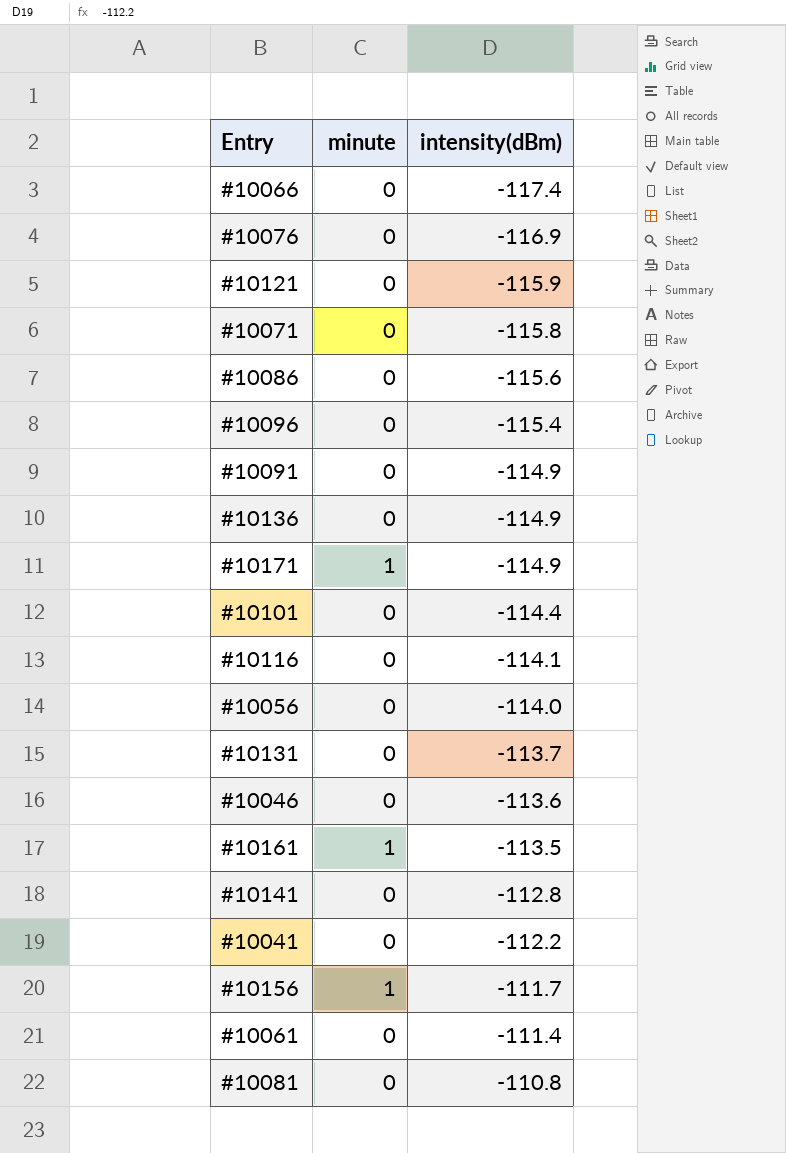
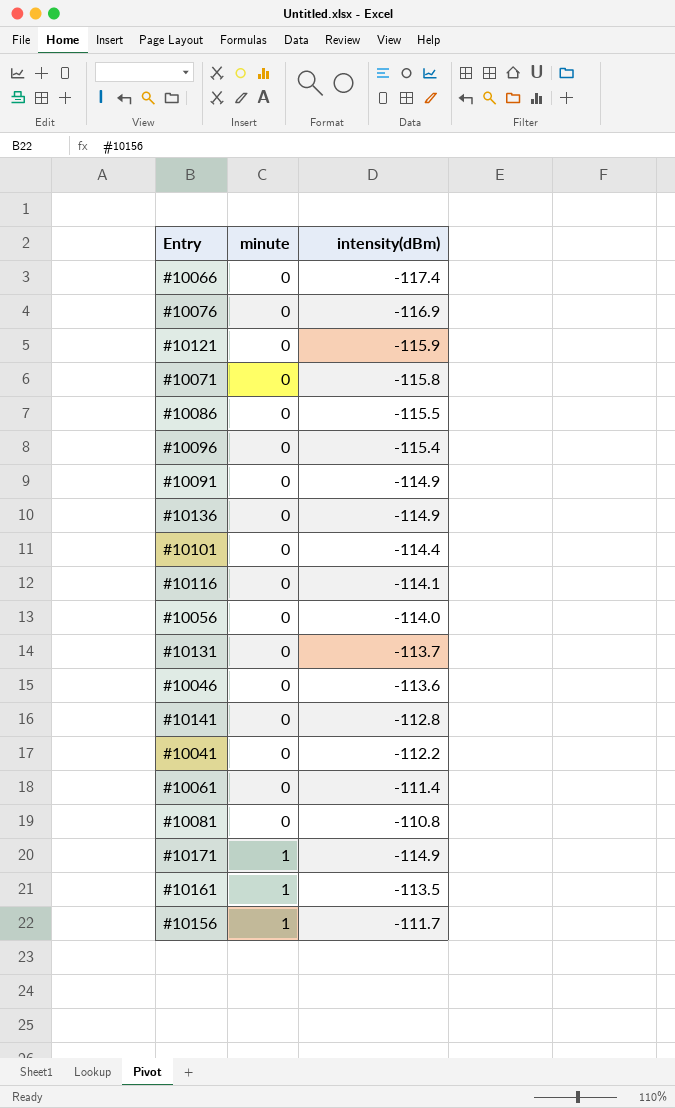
row order: intensity(dBm) ascending -> minute ascending
#10086 | intensity(dBm): -115.6 -> -115.5

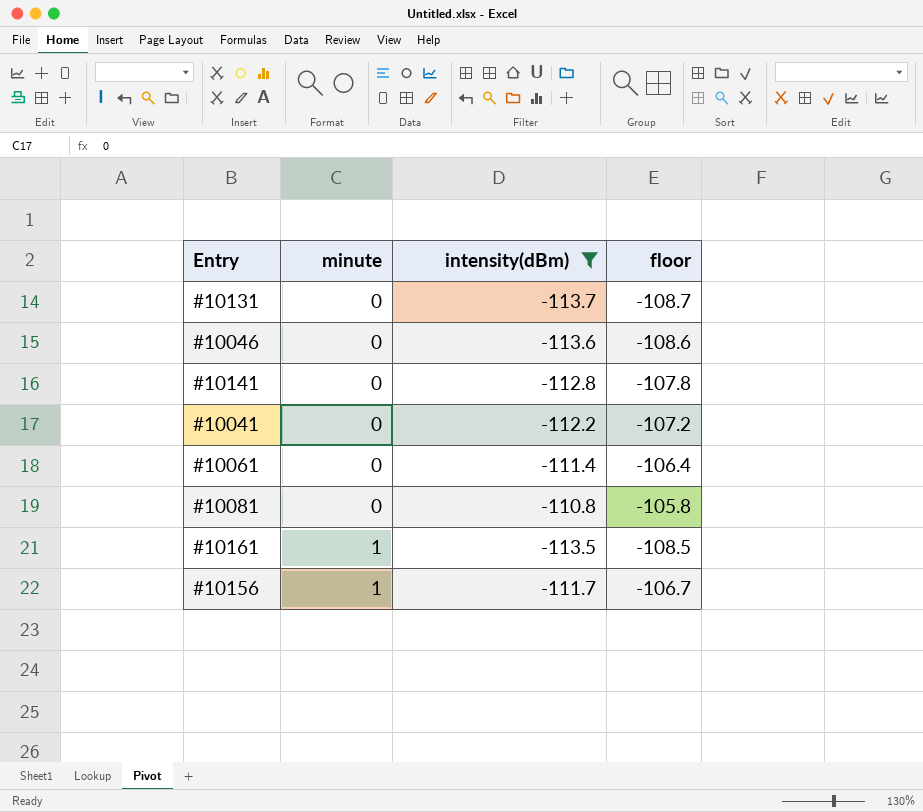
filter: none -> intensity(dBm) >= -113.7
column floor | formula: none -> [intensity(dBm)] + 5

